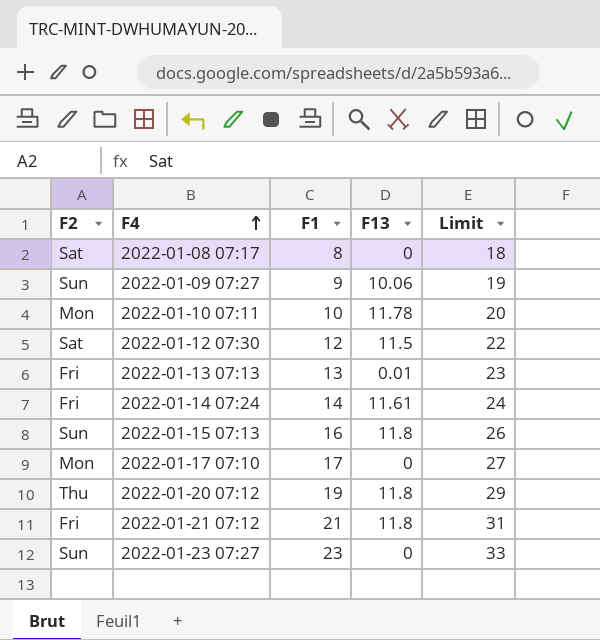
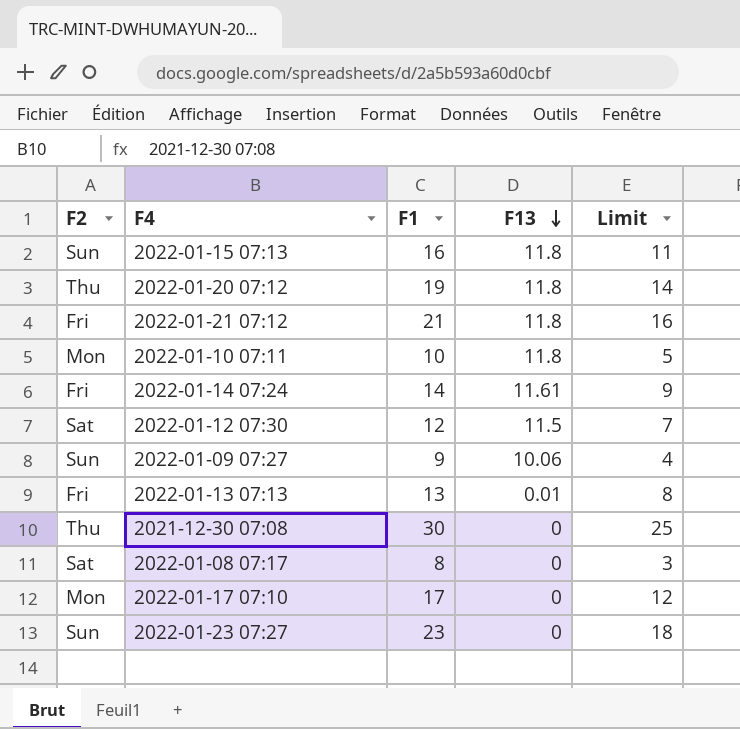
row order: F4 ascending -> F13 descending
column Limit | formula: [F1] + 10 -> [F1] - 5
2022-01-10 07:11 | F13: 11.78 -> 11.8
row 2021-12-30 07:08: none -> Thu | 30 | 0 | 25

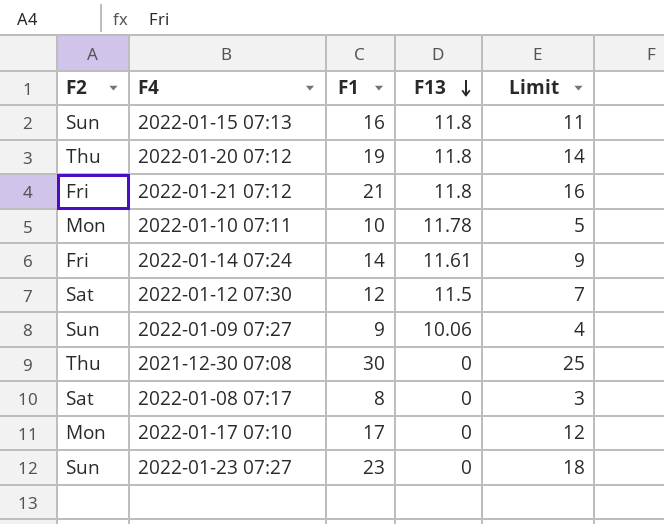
row 2022-01-13 07:13: Fri | 13 | 0.01 | 8 -> none
2022-01-10 07:11 | F13: 11.8 -> 11.78

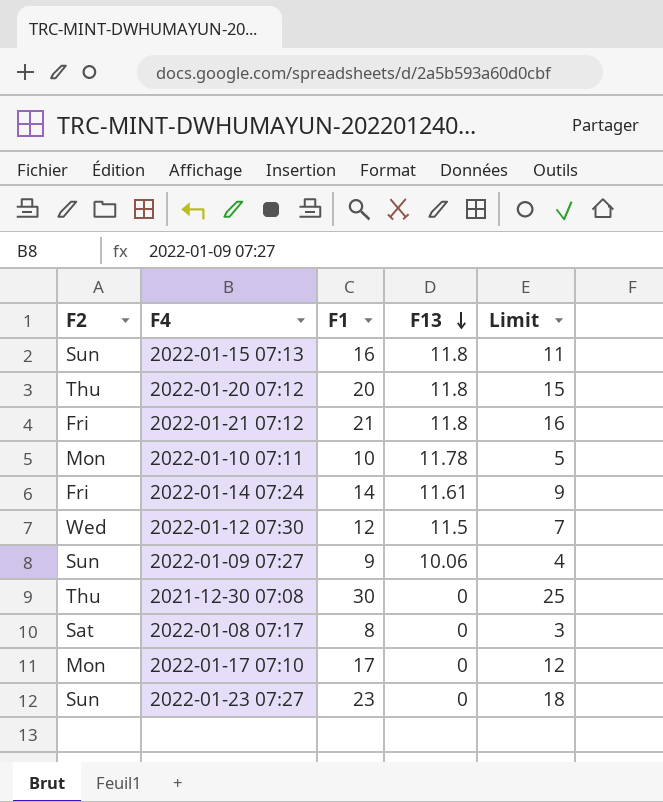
2022-01-20 07:12 | F1: 19 -> 20
2022-01-20 07:12 | Limit: 14 -> 15
2022-01-12 07:30 | F2: Sat -> Wed

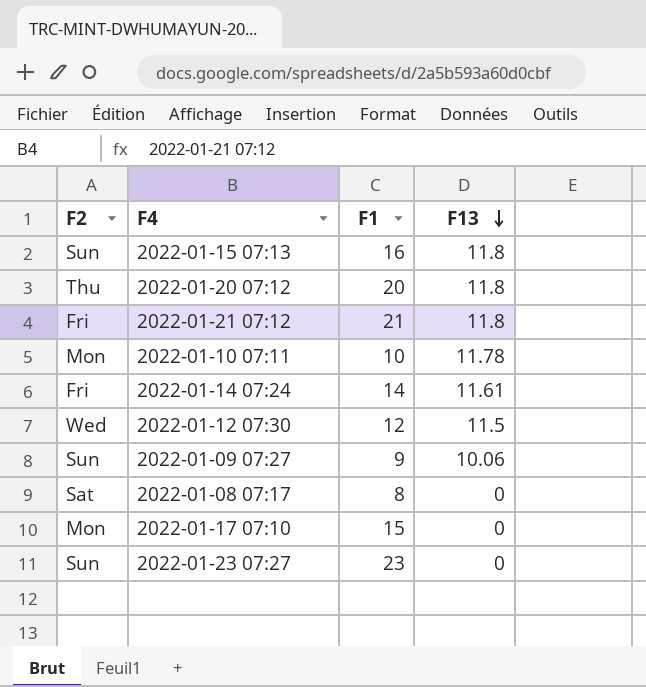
column Limit | formula: [F1] - 5 -> none
row 2021-12-30 07:08: Thu | 30 | 0 | 25 -> none
2022-01-17 07:10 | F1: 17 -> 15

